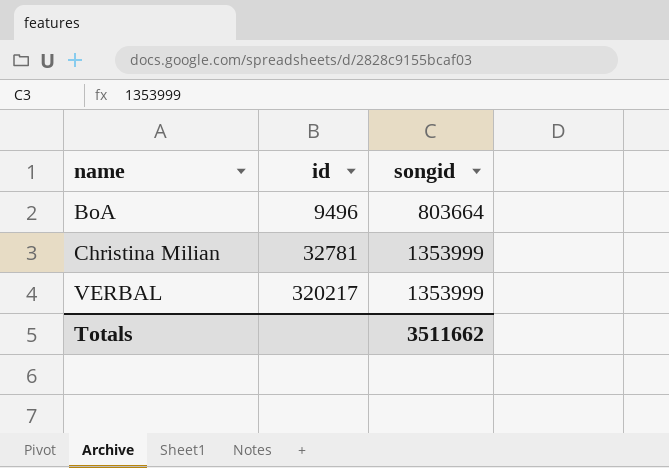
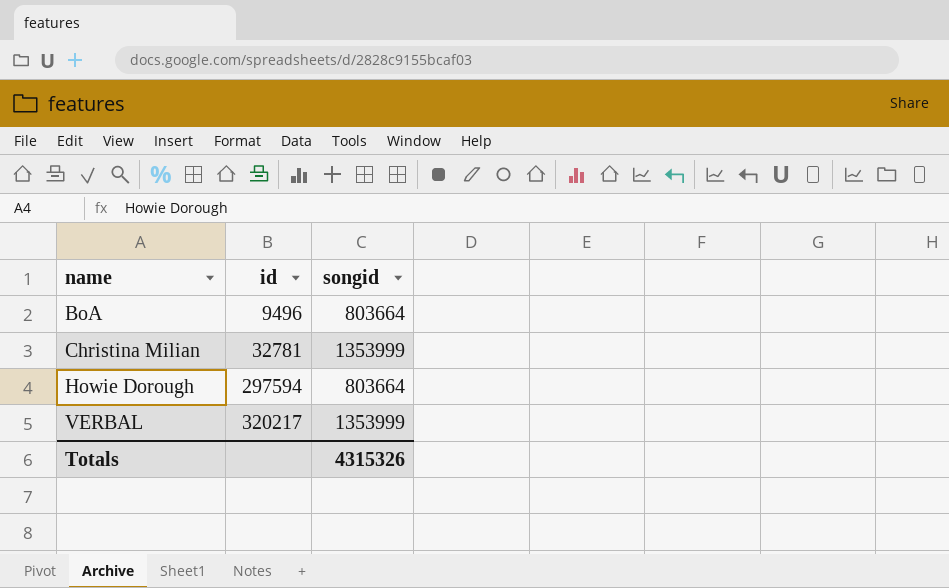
row Howie Dorough: none -> 297594 | 803664
Totals | songid: 3511662 -> 4315326

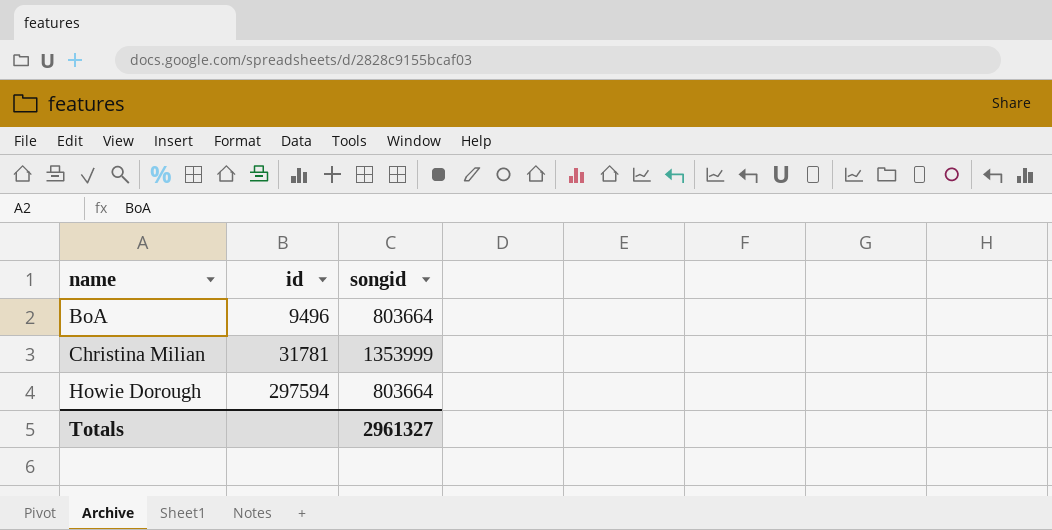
row VERBAL: 320217 | 1353999 -> none
Christina Milian | id: 32781 -> 31781
Totals | songid: 4315326 -> 2961327

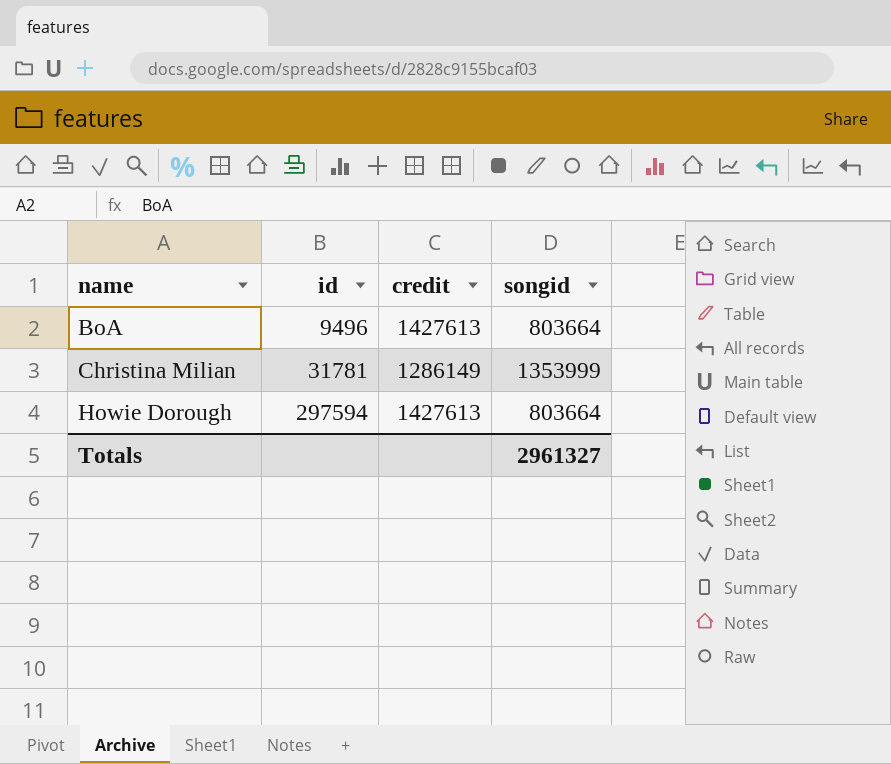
column credit | position: none -> 3

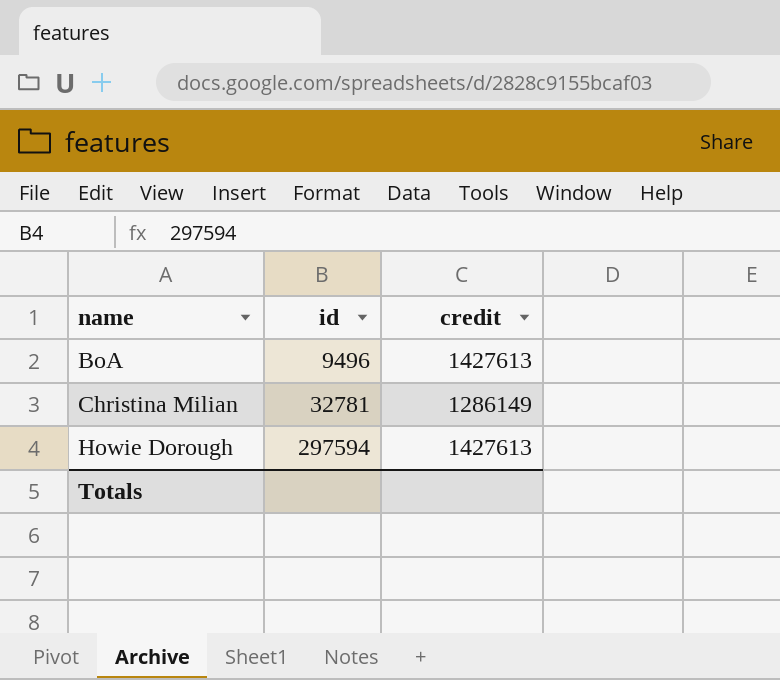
column songid | position: 4 -> none
Christina Milian | id: 31781 -> 32781

